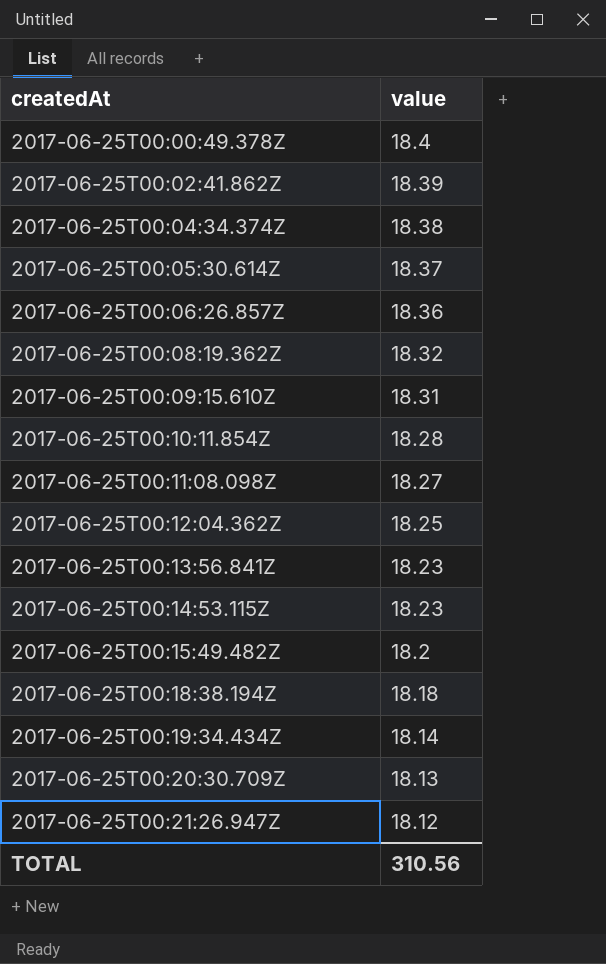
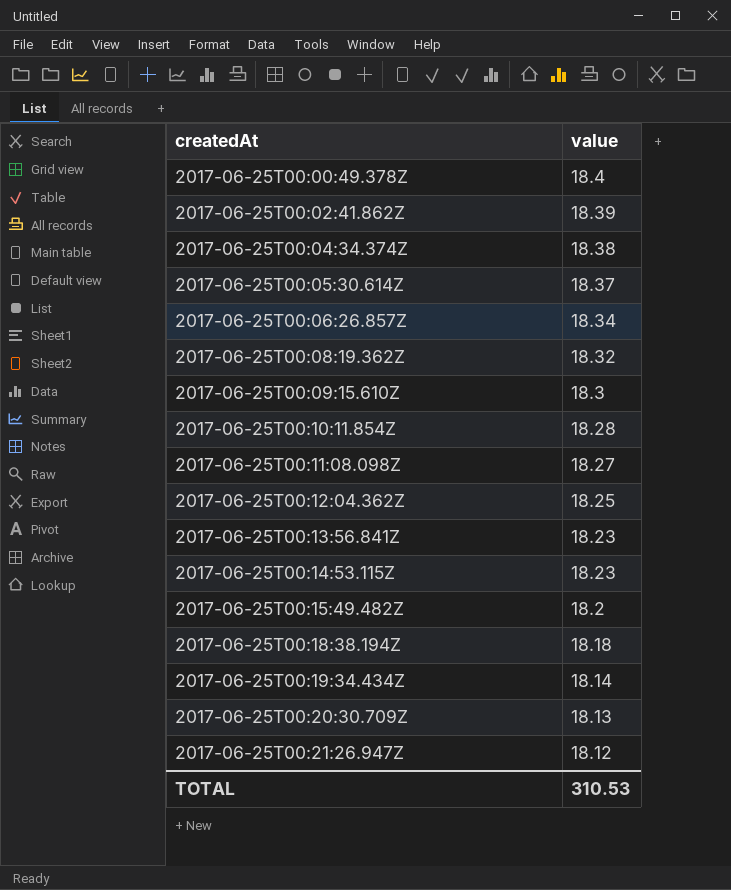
2017-06-25T00:06:26.857Z | value: 18.36 -> 18.34
2017-06-25T00:09:15.610Z | value: 18.31 -> 18.3
TOTAL | value: 310.56 -> 310.53

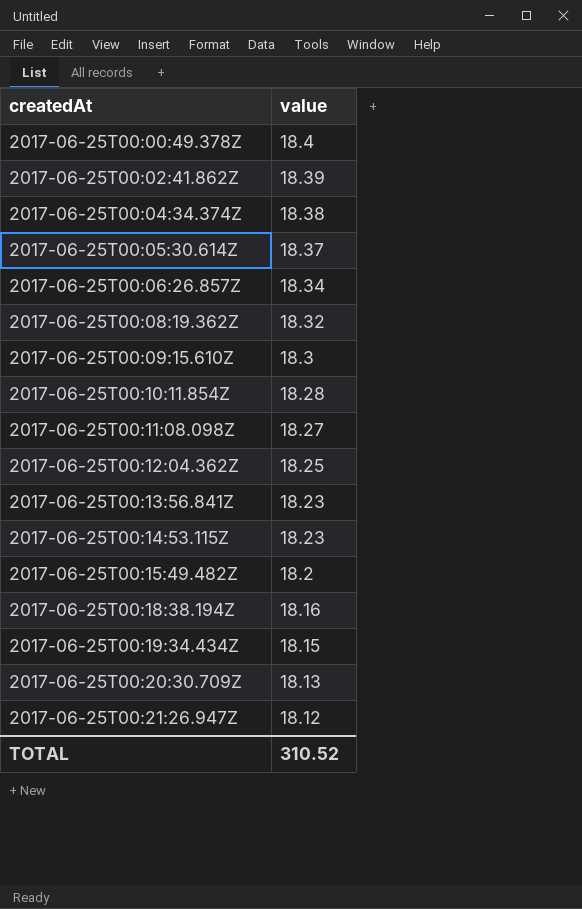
2017-06-25T00:18:38.194Z | value: 18.18 -> 18.16
2017-06-25T00:19:34.434Z | value: 18.14 -> 18.15
TOTAL | value: 310.53 -> 310.52

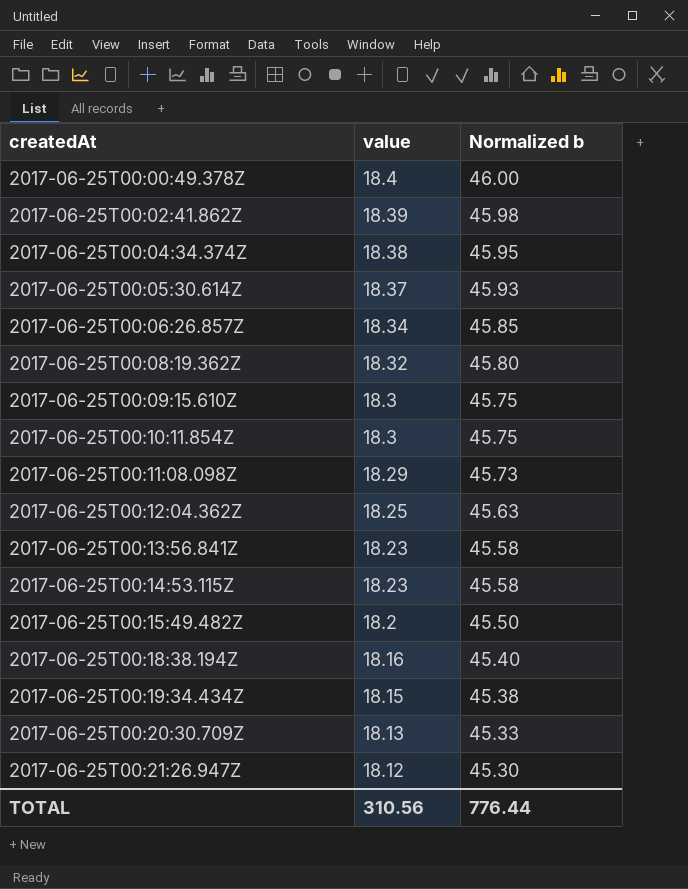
column Normalized b | formula: none -> [value] * 2.5
2017-06-25T00:10:11.854Z | value: 18.28 -> 18.3
2017-06-25T00:11:08.098Z | value: 18.27 -> 18.29
TOTAL | value: 310.52 -> 310.56

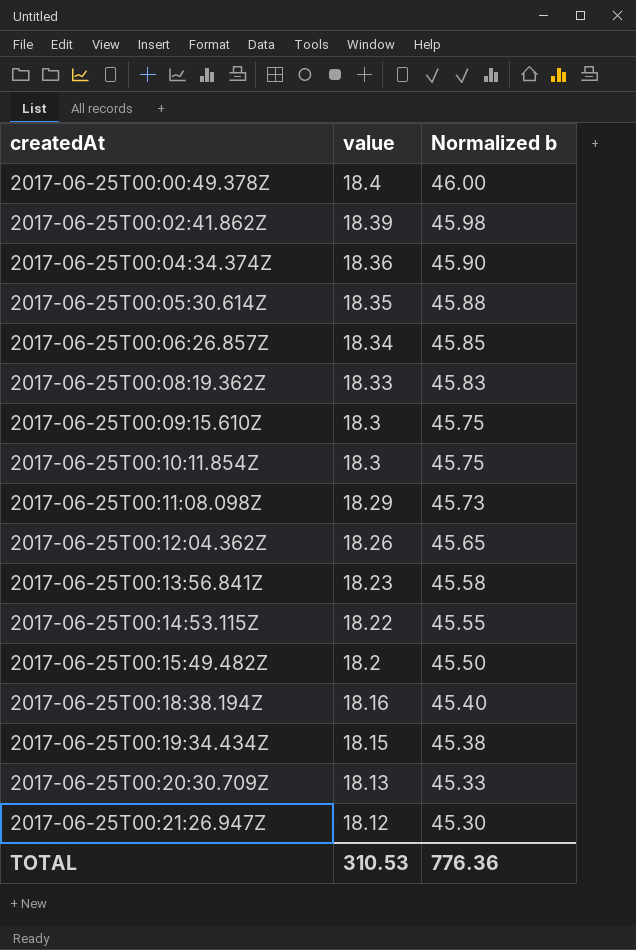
2017-06-25T00:04:34.374Z | value: 18.38 -> 18.36
2017-06-25T00:04:34.374Z | Normalized b: 45.95 -> 45.90
2017-06-25T00:05:30.614Z | value: 18.37 -> 18.35
2017-06-25T00:05:30.614Z | Normalized b: 45.93 -> 45.88
2017-06-25T00:08:19.362Z | value: 18.32 -> 18.33
2017-06-25T00:08:19.362Z | Normalized b: 45.80 -> 45.83
2017-06-25T00:12:04.362Z | value: 18.25 -> 18.26
2017-06-25T00:12:04.362Z | Normalized b: 45.63 -> 45.65
2017-06-25T00:14:53.115Z | value: 18.23 -> 18.22
2017-06-25T00:14:53.115Z | Normalized b: 45.58 -> 45.55
TOTAL | value: 310.56 -> 310.53
TOTAL | Normalized b: 776.44 -> 776.36

